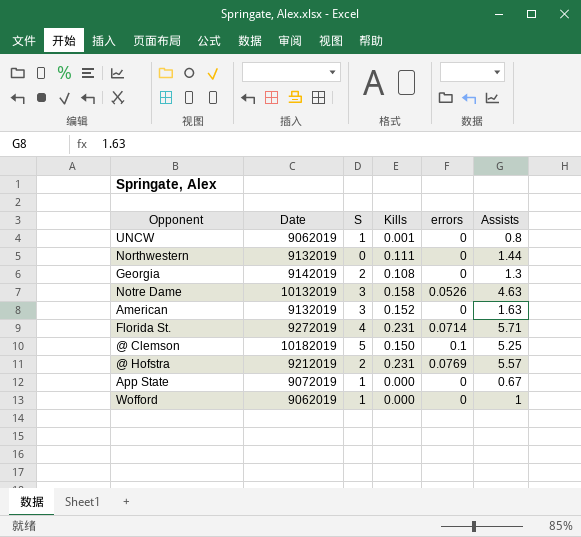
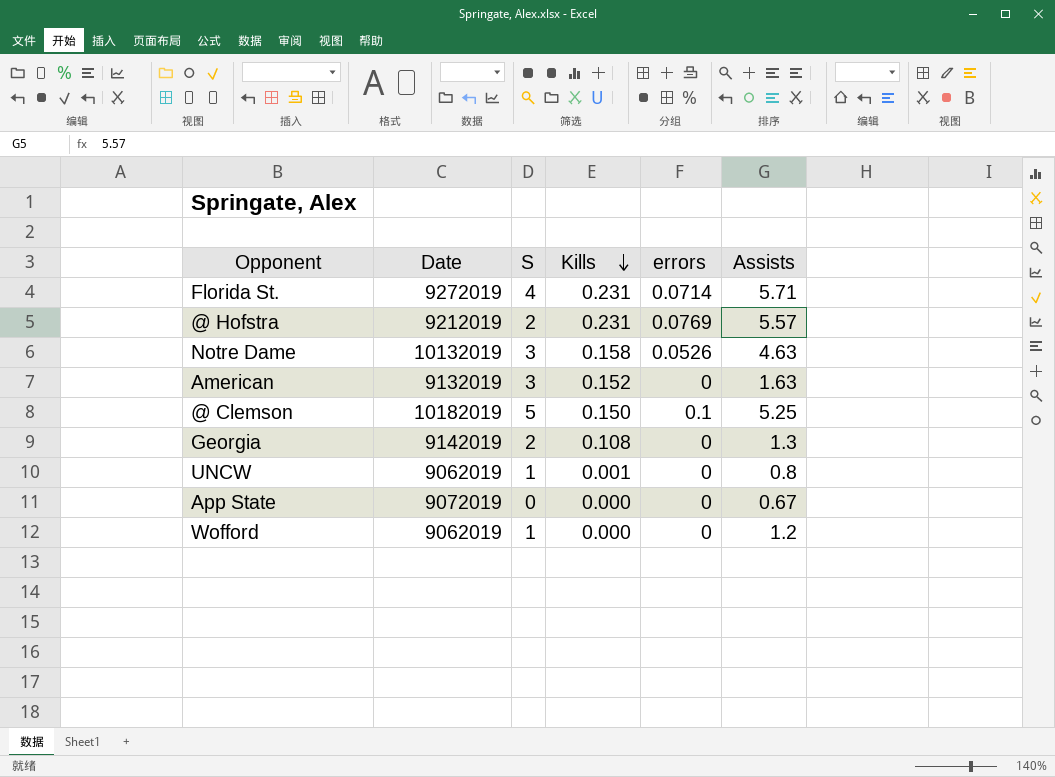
row order: none -> Kills descending
row Northwestern: 9132019 | 0 | 0.111 | 0 | 1.44 -> none
App State | S: 1 -> 0
Wofford | Assists: 1 -> 1.2

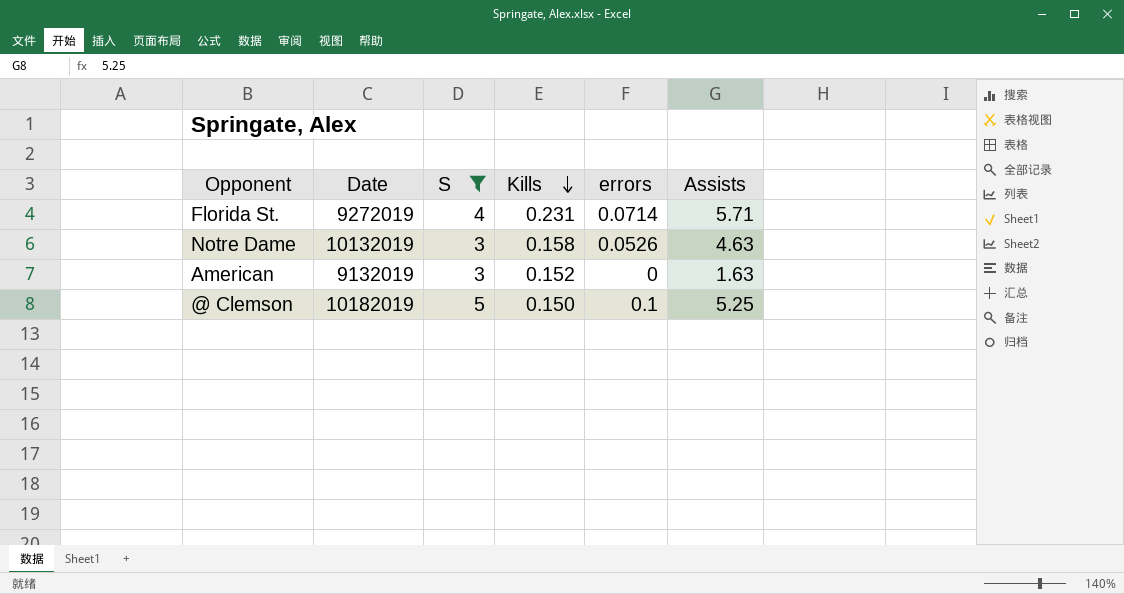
filter: none -> S >= 3

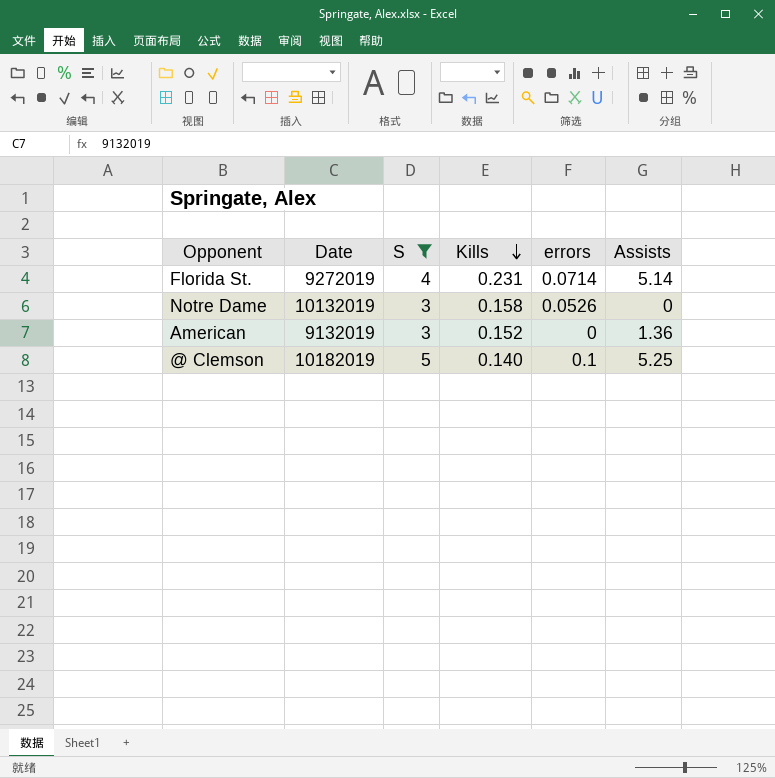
Florida St. | Assists: 5.71 -> 5.14
Notre Dame | Assists: 4.63 -> 0
American | Assists: 1.63 -> 1.36
@ Clemson | Kills: 0.150 -> 0.140

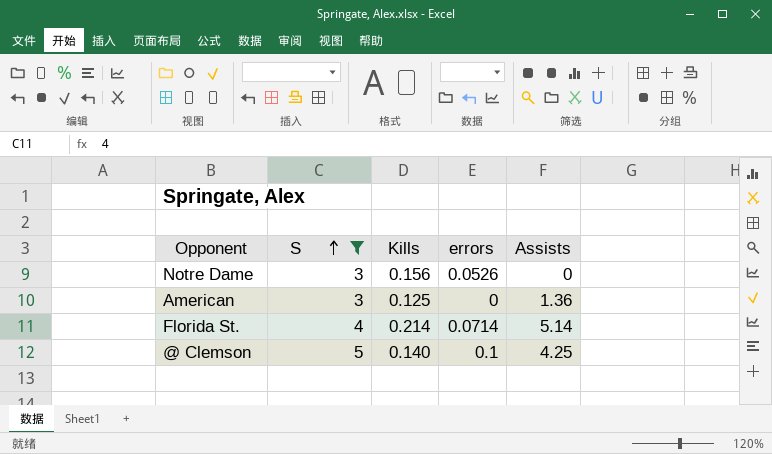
row order: Kills descending -> S ascending
column Date | position: 2 -> none
Notre Dame | Kills: 0.158 -> 0.156
American | Kills: 0.152 -> 0.125
Florida St. | Kills: 0.231 -> 0.214
@ Clemson | Assists: 5.25 -> 4.25

